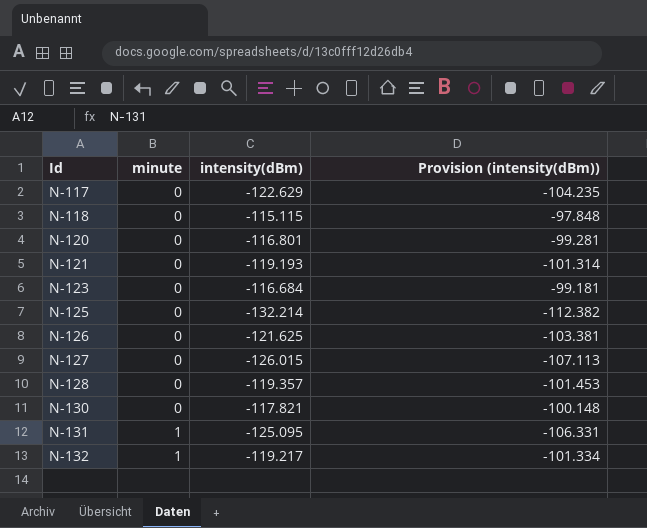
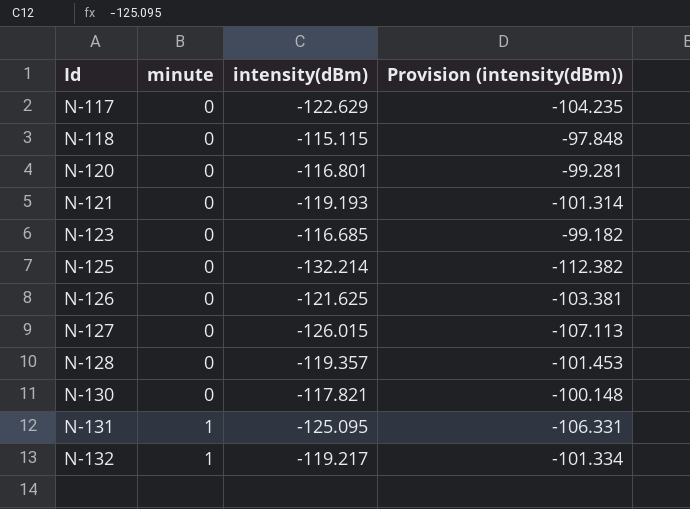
N-123 | intensity(dBm): -116.684 -> -116.685
N-123 | Provision (intensity(dBm)): -99.181 -> -99.182

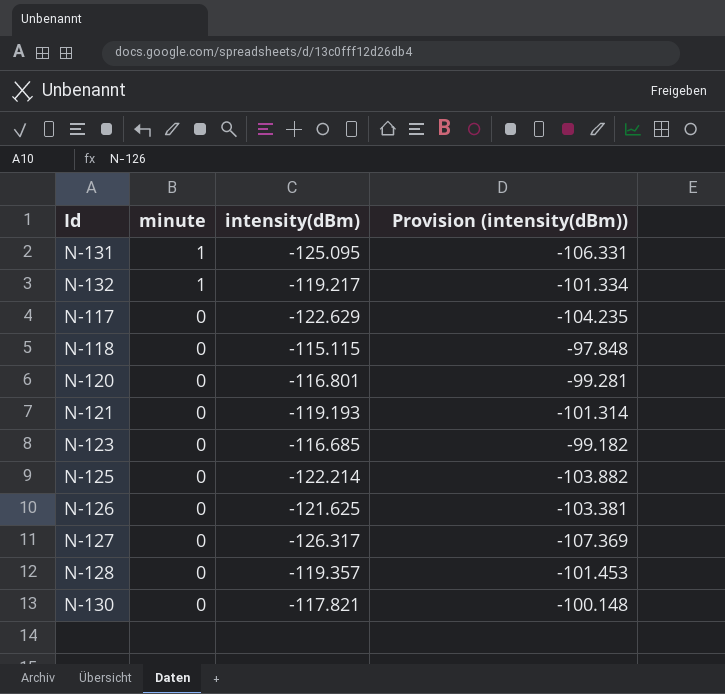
row order: Id ascending -> minute descending
N-125 | intensity(dBm): -132.214 -> -122.214
N-125 | Provision (intensity(dBm)): -112.382 -> -103.882
N-127 | intensity(dBm): -126.015 -> -126.317
N-127 | Provision (intensity(dBm)): -107.113 -> -107.369

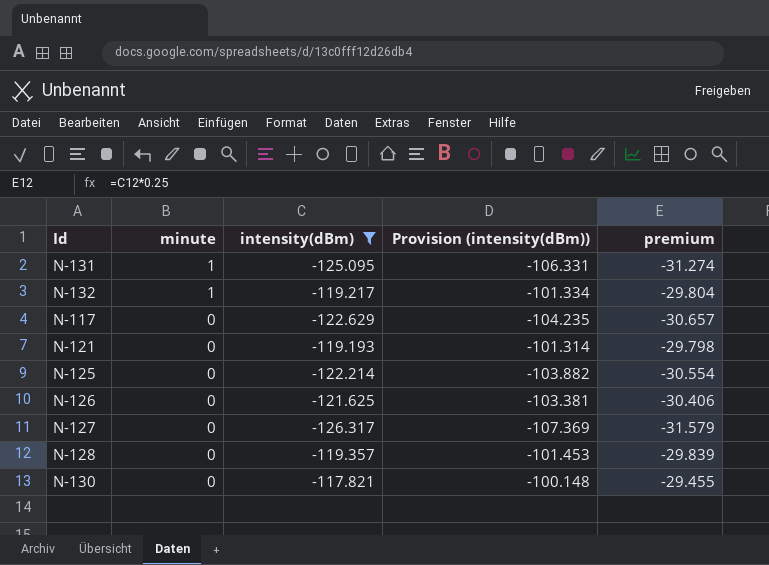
filter: none -> intensity(dBm) <= -117.821
column premium | formula: none -> [intensity(dBm)] * 0.25

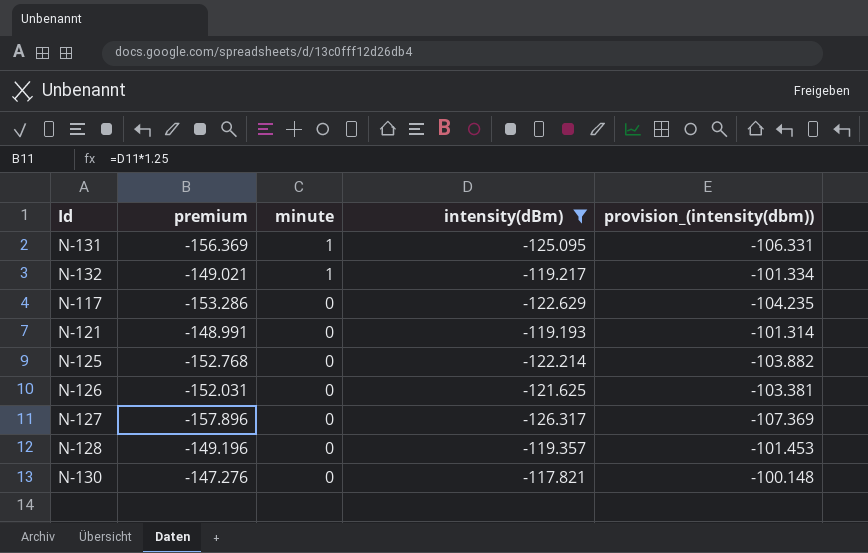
column premium | formula: [intensity(dBm)] * 0.25 -> [intensity(dBm)] * 1.25
column premium | position: 5 -> 2
column name: Provision (intensity(dBm)) -> provision_(intensity(dbm))

